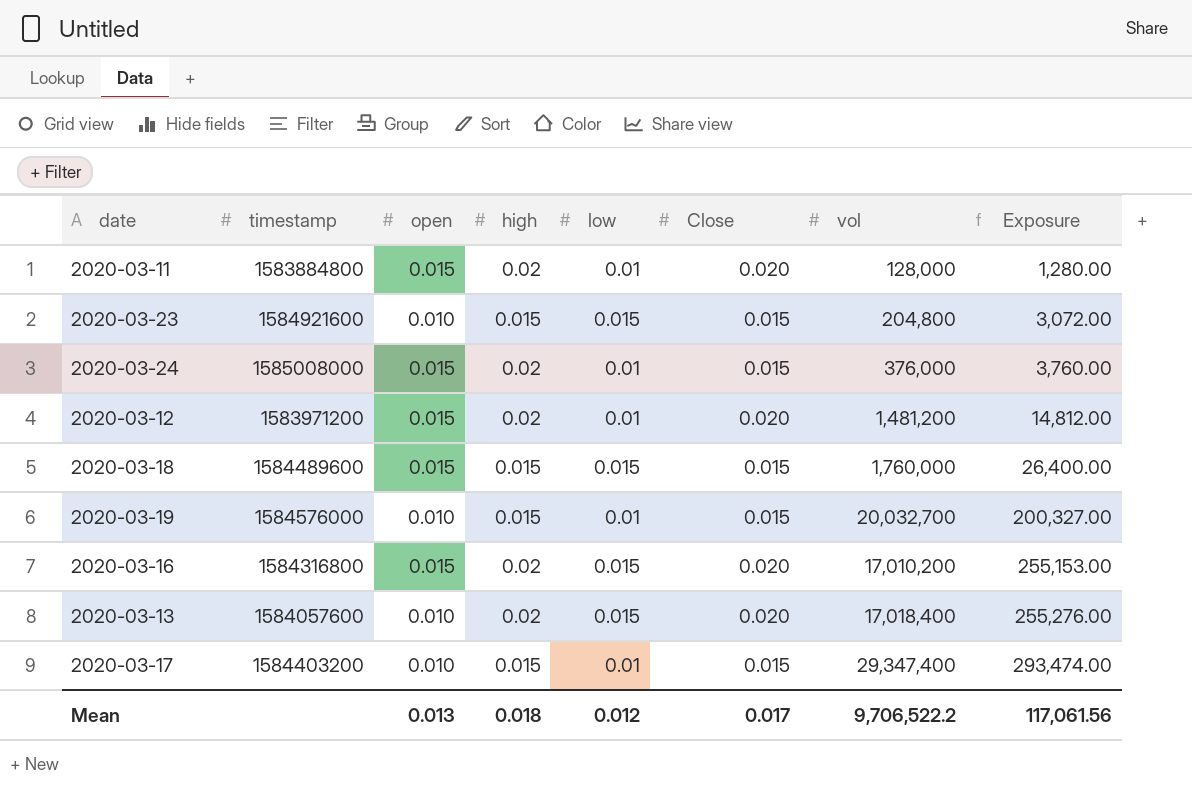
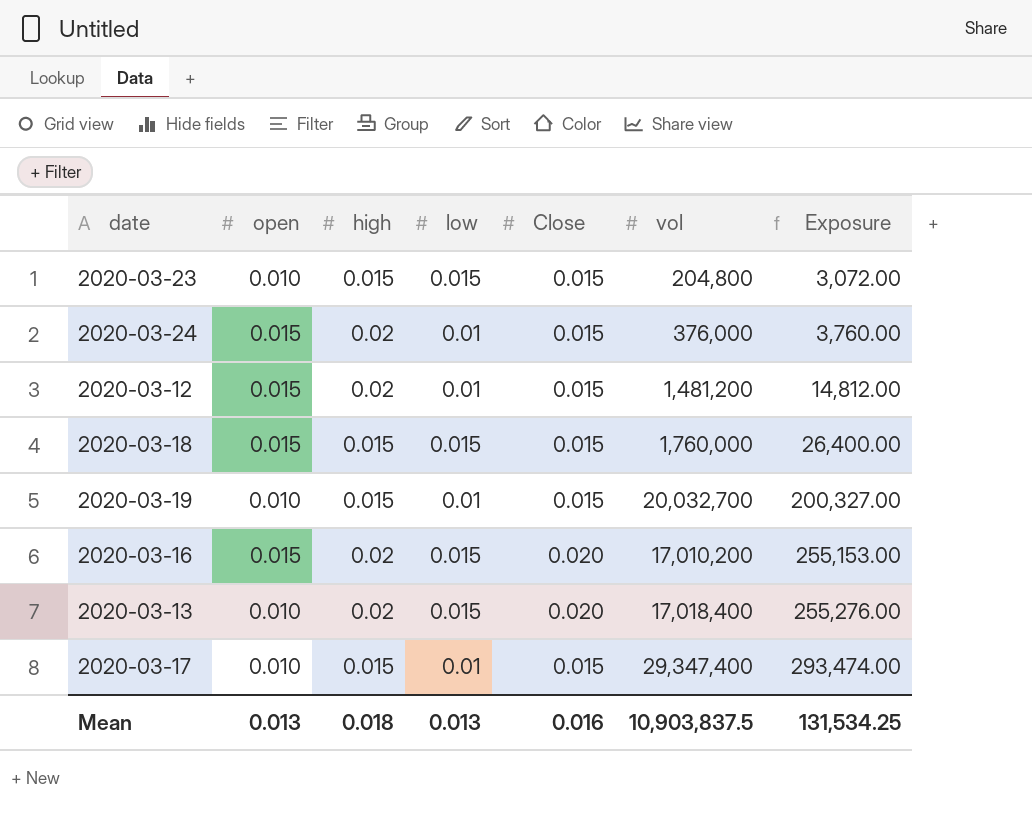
column timestamp | position: 2 -> none
row 2020-03-11: 1583884800 | 0.015 | 0.02 | 0.01 | 0.020 | 128,000 | 1,280.00 -> none
2020-03-12 | Close: 0.020 -> 0.015
Mean | low: 0.012 -> 0.013
Mean | Close: 0.017 -> 0.016
Mean | vol: 9,706,522.2 -> 10,903,837.5
Mean | Exposure: 117,061.56 -> 131,534.25

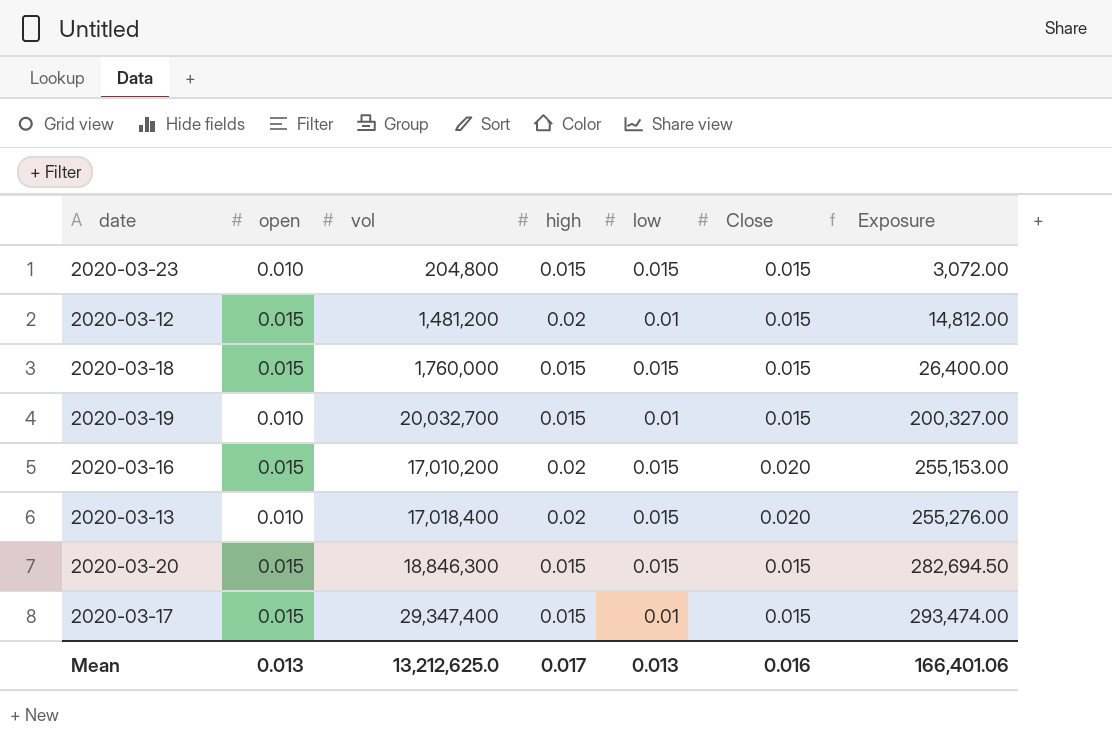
column vol | position: 6 -> 3
row 2020-03-24: 0.015 | 0.02 | 0.01 | 0.015 | 376,000 | 3,760.00 -> none
row 2020-03-20: none -> 0.015 | 18,846,300 | 0.015 | 0.015 | 0.015 | 282,694.50
2020-03-17 | open: 0.010 -> 0.015
Mean | vol: 10,903,837.5 -> 13,212,625.0
Mean | high: 0.018 -> 0.017
Mean | Exposure: 131,534.25 -> 166,401.06

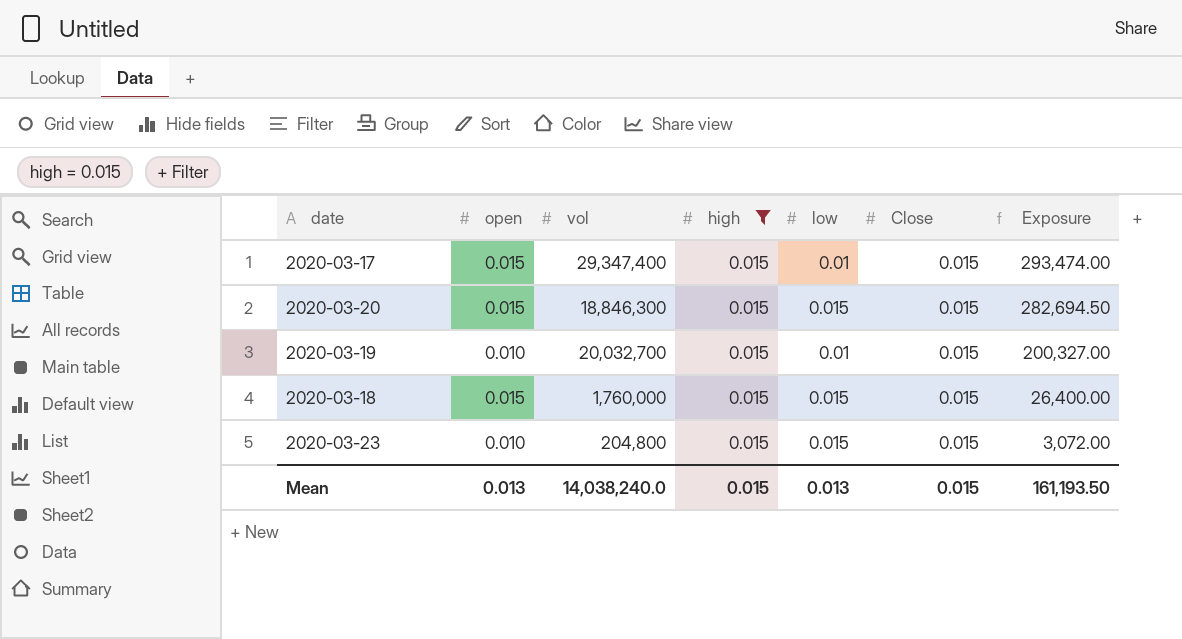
filter: none -> high = 0.015
row order: Exposure ascending -> Exposure descending
Mean | vol: 13,212,625.0 -> 14,038,240.0
Mean | high: 0.017 -> 0.015
Mean | Close: 0.016 -> 0.015
Mean | Exposure: 166,401.06 -> 161,193.50

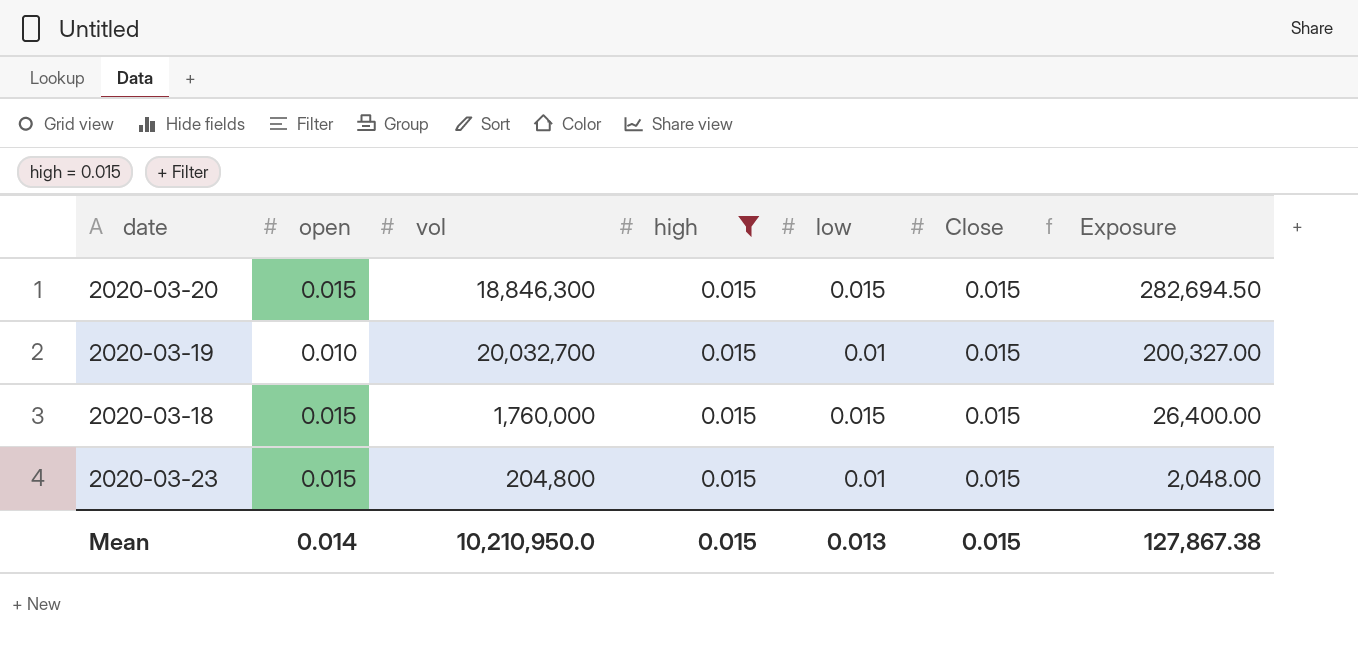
row 2020-03-17: 0.015 | 29,347,400 | 0.015 | 0.01 | 0.015 | 293,474.00 -> none
2020-03-23 | open: 0.010 -> 0.015
2020-03-23 | low: 0.015 -> 0.01
2020-03-23 | Exposure: 3,072.00 -> 2,048.00
Mean | open: 0.013 -> 0.014
Mean | vol: 14,038,240.0 -> 10,210,950.0
Mean | Exposure: 161,193.50 -> 127,867.38

